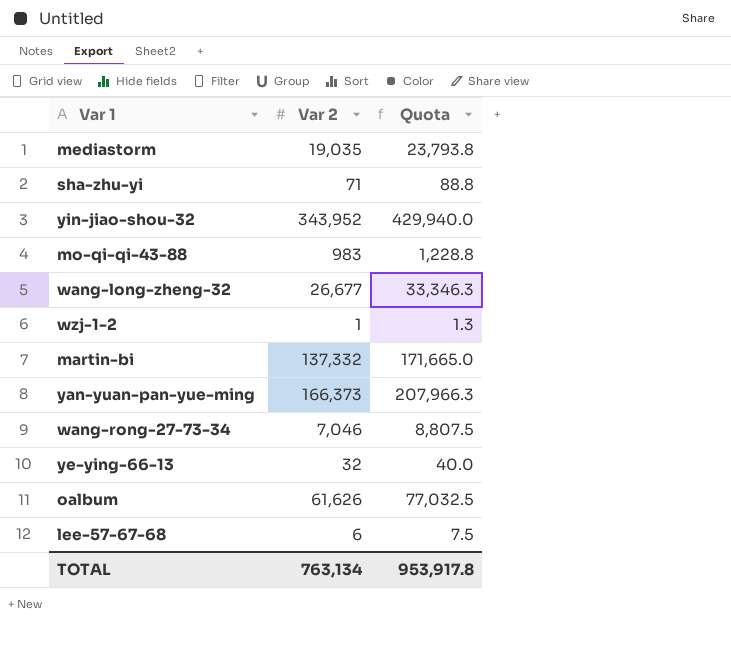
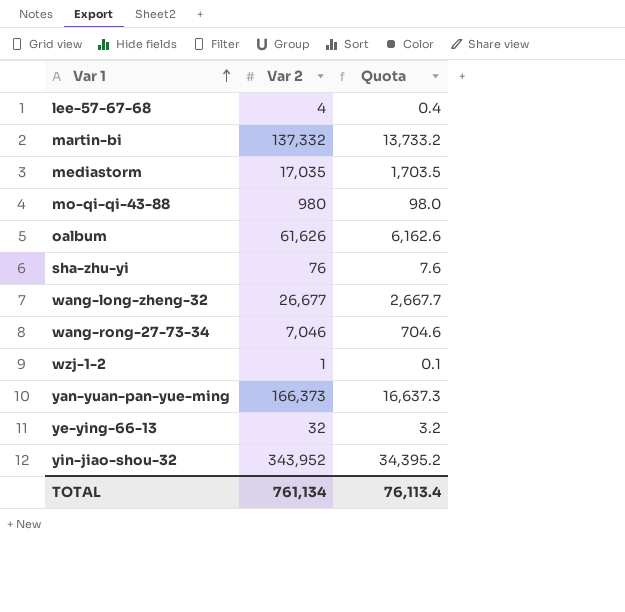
row order: none -> Var 1 ascending
column Quota | formula: [Var 2] * 1.25 -> [Var 2] * 0.1
lee-57-67-68 | Var 2: 6 -> 4
mediastorm | Var 2: 19,035 -> 17,035
mo-qi-qi-43-88 | Var 2: 983 -> 980
sha-zhu-yi | Var 2: 71 -> 76
TOTAL | Var 2: 763,134 -> 761,134
TOTAL | Quota: 953,917.8 -> 76,113.4

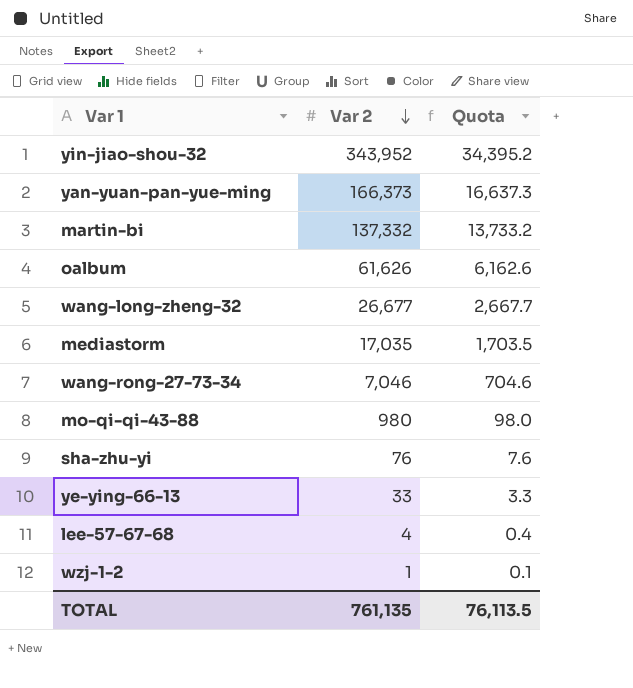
row order: Var 1 ascending -> Var 2 descending
ye-ying-66-13 | Var 2: 32 -> 33
ye-ying-66-13 | Quota: 3.2 -> 3.3
TOTAL | Var 2: 761,134 -> 761,135
TOTAL | Quota: 76,113.4 -> 76,113.5

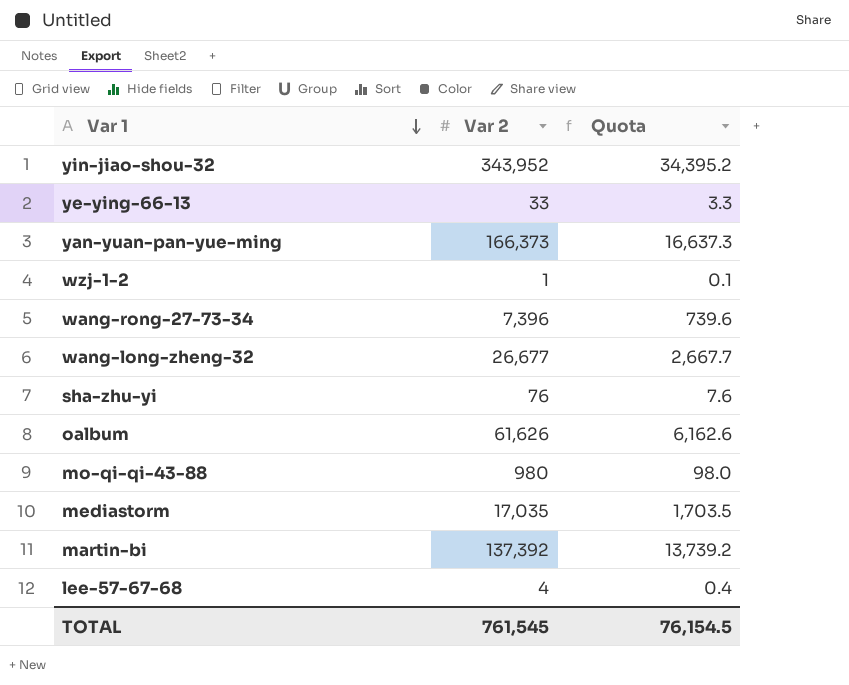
row order: Var 2 descending -> Var 1 descending
wang-rong-27-73-34 | Var 2: 7,046 -> 7,396
wang-rong-27-73-34 | Quota: 704.6 -> 739.6
martin-bi | Var 2: 137,332 -> 137,392
martin-bi | Quota: 13,733.2 -> 13,739.2
TOTAL | Var 2: 761,135 -> 761,545
TOTAL | Quota: 76,113.5 -> 76,154.5

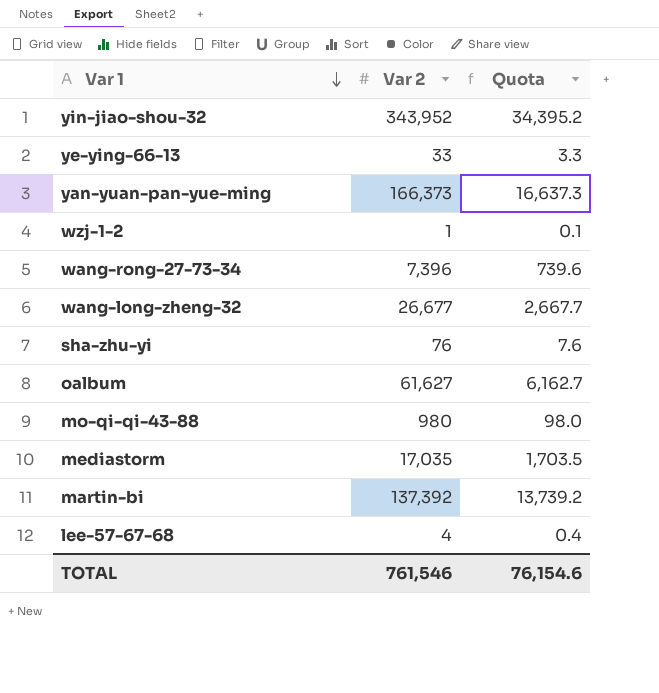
oalbum | Var 2: 61,626 -> 61,627
oalbum | Quota: 6,162.6 -> 6,162.7
TOTAL | Var 2: 761,545 -> 761,546
TOTAL | Quota: 76,154.5 -> 76,154.6

